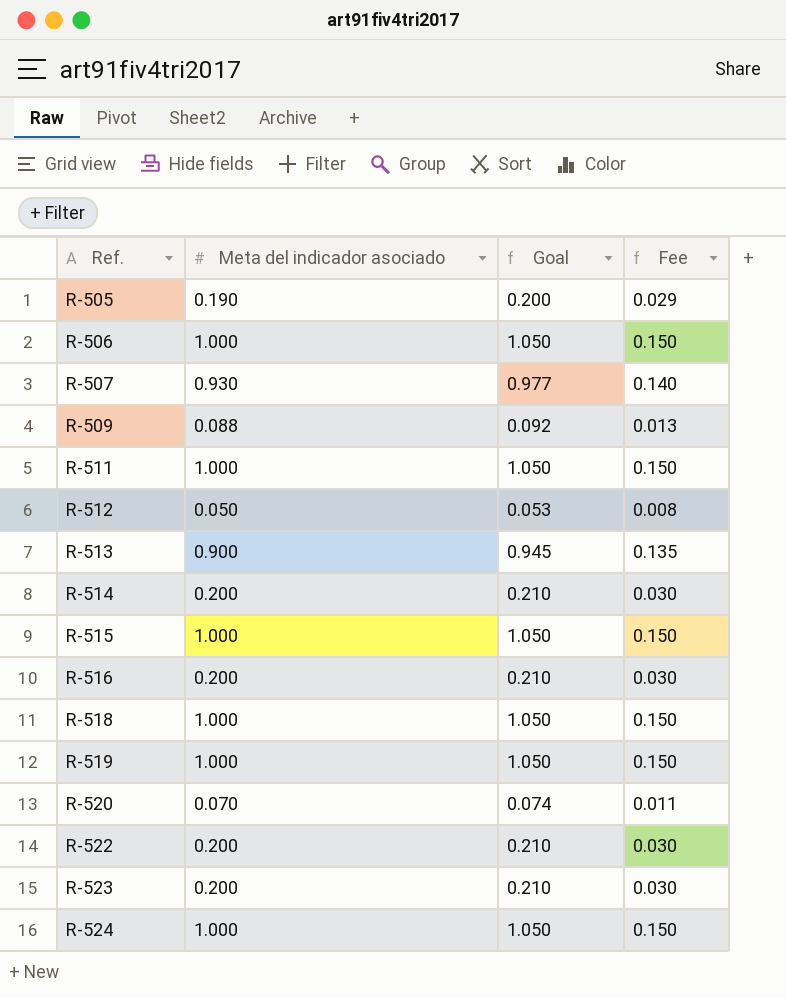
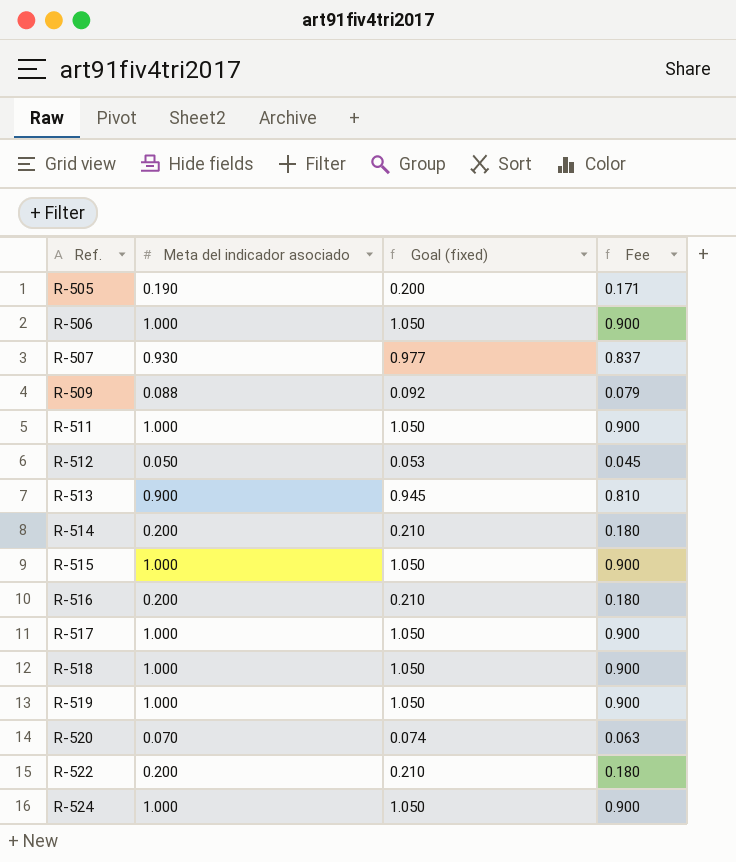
column name: Goal -> Goal (fixed)
column Fee | formula: [Meta del indicador asociado] * 0.15 -> [Meta del indicador asociado] * 0.9
row R-523: 0.200 | 0.210 | 0.030 -> none
row R-517: none -> 1.000 | 1.050 | 0.900

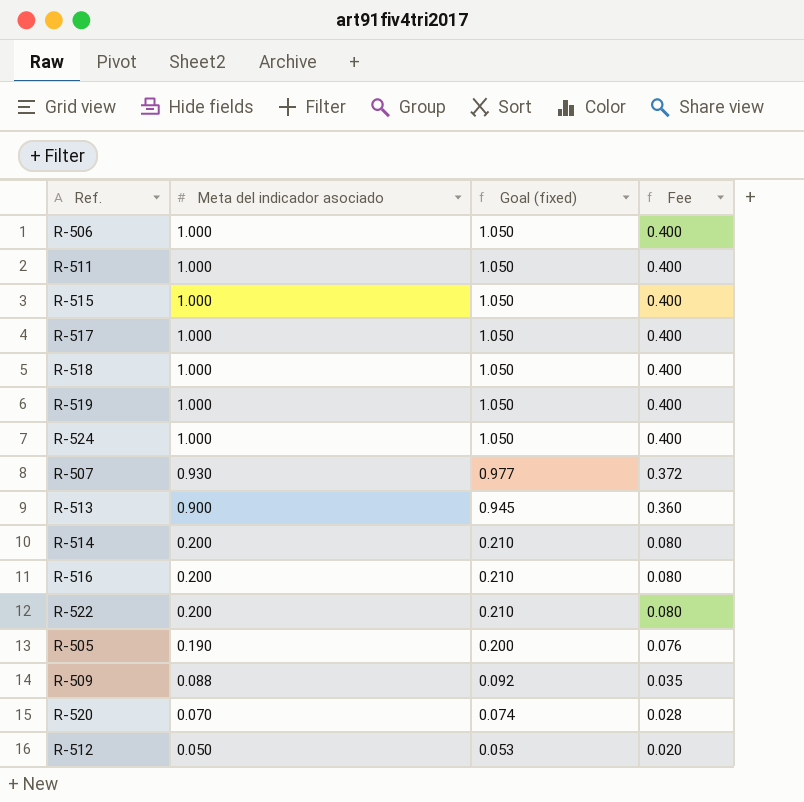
row order: Ref. ascending -> Meta del indicador asociado descending
column Fee | formula: [Meta del indicador asociado] * 0.9 -> [Meta del indicador asociado] * 0.4

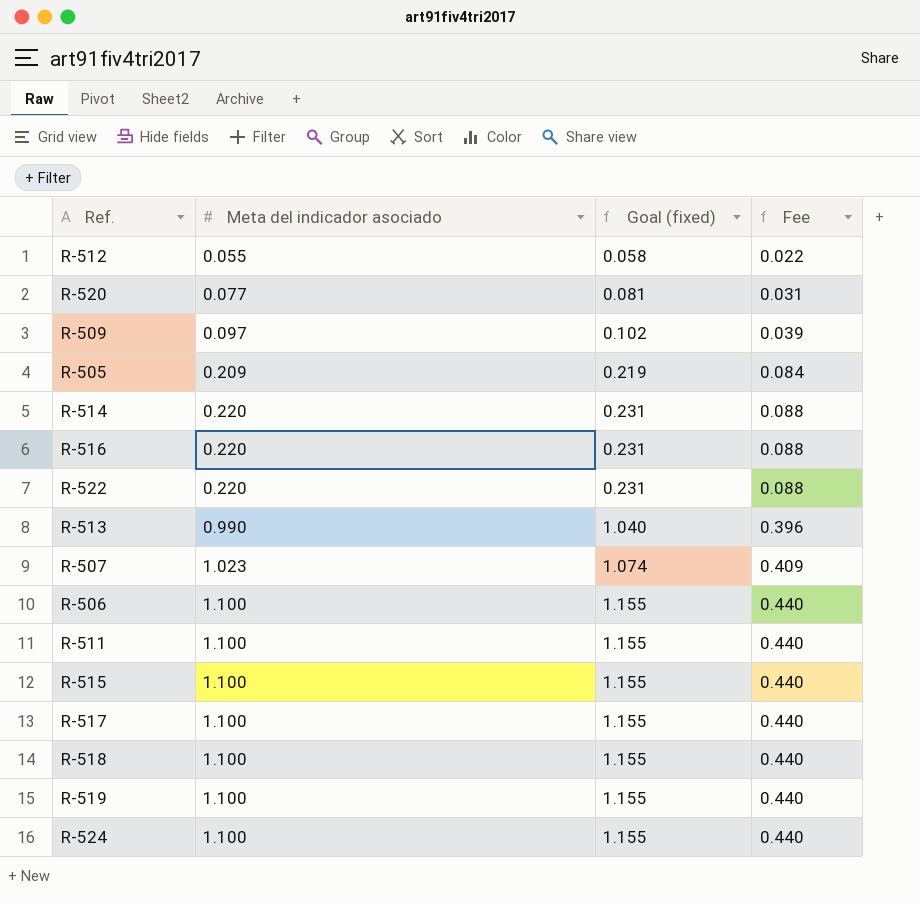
row order: Meta del indicador asociado descending -> Meta del indicador asociado ascending
R-512 | Meta del indicador asociado: 0.050 -> 0.055
R-512 | Goal (fixed): 0.053 -> 0.058
R-512 | Fee: 0.020 -> 0.022
R-520 | Meta del indicador asociado: 0.070 -> 0.077
R-520 | Goal (fixed): 0.074 -> 0.081
R-520 | Fee: 0.028 -> 0.031
R-509 | Meta del indicador asociado: 0.088 -> 0.097
R-509 | Goal (fixed): 0.092 -> 0.102
R-509 | Fee: 0.035 -> 0.039
R-505 | Meta del indicador asociado: 0.190 -> 0.209
R-505 | Goal (fixed): 0.200 -> 0.219
R-505 | Fee: 0.076 -> 0.084
R-514 | Meta del indicador asociado: 0.200 -> 0.220
R-514 | Goal (fixed): 0.210 -> 0.231
R-514 | Fee: 0.080 -> 0.088
R-516 | Meta del indicador asociado: 0.200 -> 0.220
R-516 | Goal (fixed): 0.210 -> 0.231
R-516 | Fee: 0.080 -> 0.088
R-522 | Meta del indicador asociado: 0.200 -> 0.220
R-522 | Goal (fixed): 0.210 -> 0.231
R-522 | Fee: 0.080 -> 0.088
R-513 | Meta del indicador asociado: 0.900 -> 0.990
R-513 | Goal (fixed): 0.945 -> 1.040
R-513 | Fee: 0.360 -> 0.396
R-507 | Meta del indicador asociado: 0.930 -> 1.023
R-507 | Goal (fixed): 0.977 -> 1.074
R-507 | Fee: 0.372 -> 0.409
R-506 | Meta del indicador asociado: 1.000 -> 1.100
R-506 | Goal (fixed): 1.050 -> 1.155
R-506 | Fee: 0.400 -> 0.440
R-511 | Meta del indicador asociado: 1.000 -> 1.100
R-511 | Goal (fixed): 1.050 -> 1.155
R-511 | Fee: 0.400 -> 0.440
R-515 | Meta del indicador asociado: 1.000 -> 1.100
R-515 | Goal (fixed): 1.050 -> 1.155
R-515 | Fee: 0.400 -> 0.440
R-517 | Meta del indicador asociado: 1.000 -> 1.100
R-517 | Goal (fixed): 1.050 -> 1.155
R-517 | Fee: 0.400 -> 0.440
R-518 | Meta del indicador asociado: 1.000 -> 1.100
R-518 | Goal (fixed): 1.050 -> 1.155
R-518 | Fee: 0.400 -> 0.440
R-519 | Meta del indicador asociado: 1.000 -> 1.100
R-519 | Goal (fixed): 1.050 -> 1.155
R-519 | Fee: 0.400 -> 0.440
R-524 | Meta del indicador asociado: 1.000 -> 1.100
R-524 | Goal (fixed): 1.050 -> 1.155
R-524 | Fee: 0.400 -> 0.440

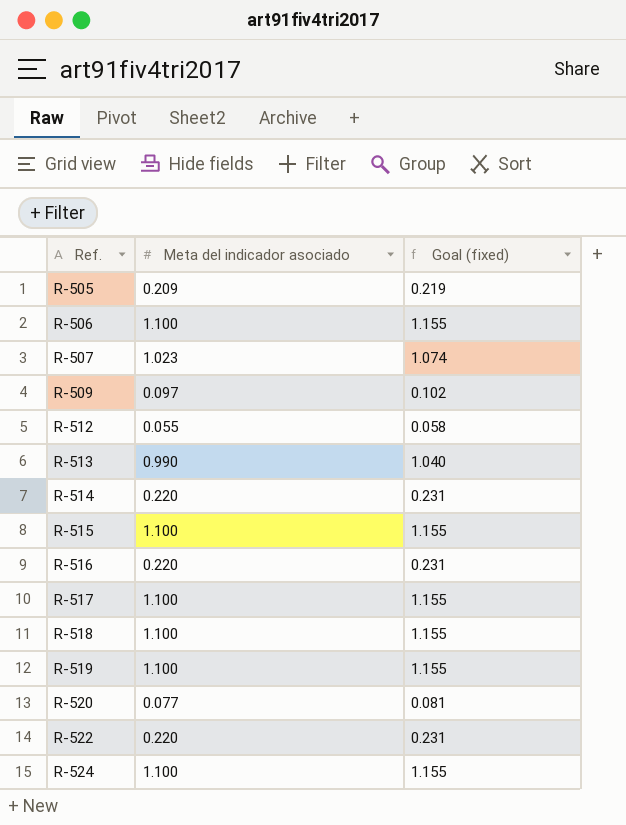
row order: Meta del indicador asociado ascending -> Ref. ascending
column Fee | formula: [Meta del indicador asociado] * 0.4 -> none
row R-511: 1.100 | 1.155 | 0.440 -> none

